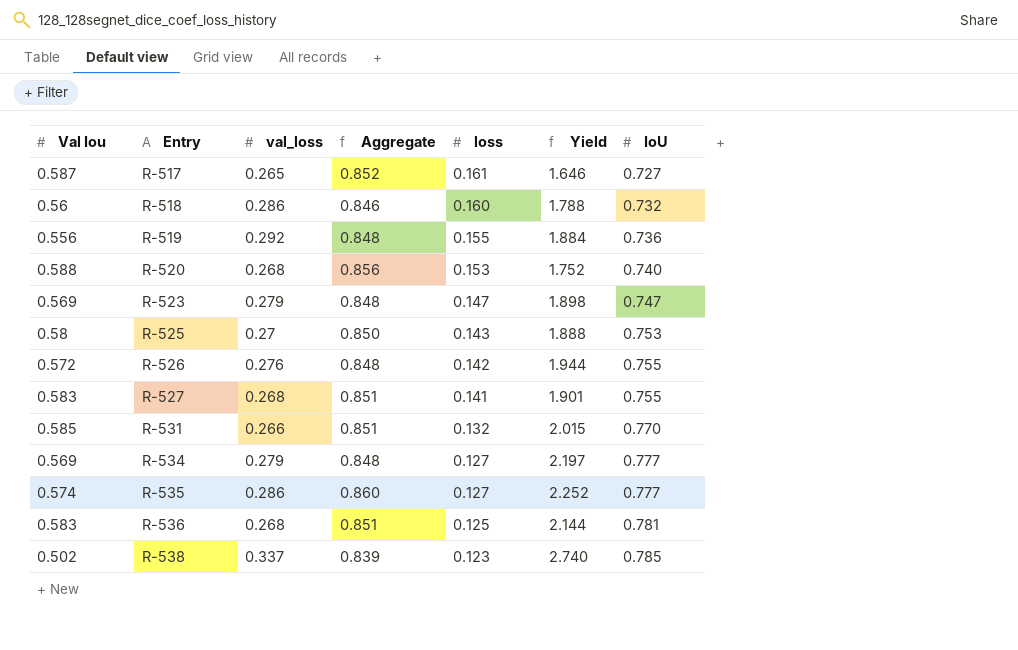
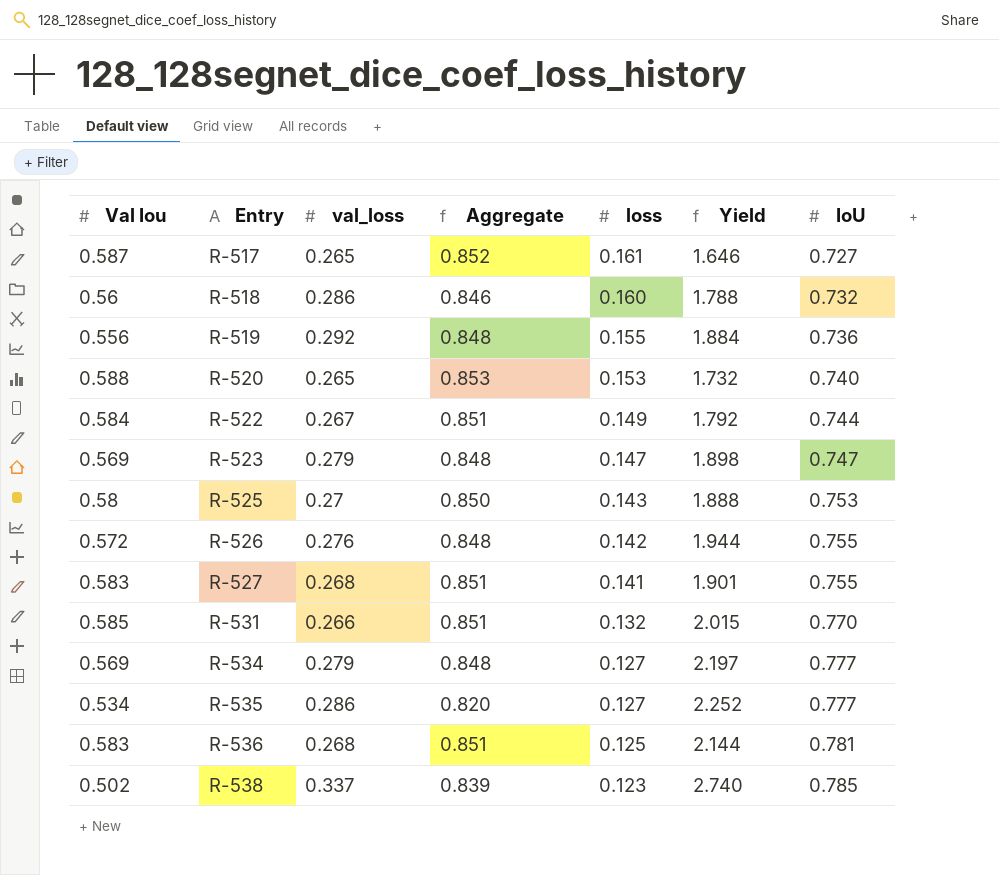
R-520 | val_loss: 0.268 -> 0.265
R-520 | Aggregate: 0.856 -> 0.853
R-520 | Yield: 1.752 -> 1.732
row R-522: none -> 0.584 | 0.267 | 0.851 | 0.149 | 1.792 | 0.744
R-535 | Val Iou: 0.574 -> 0.534
R-535 | Aggregate: 0.860 -> 0.820

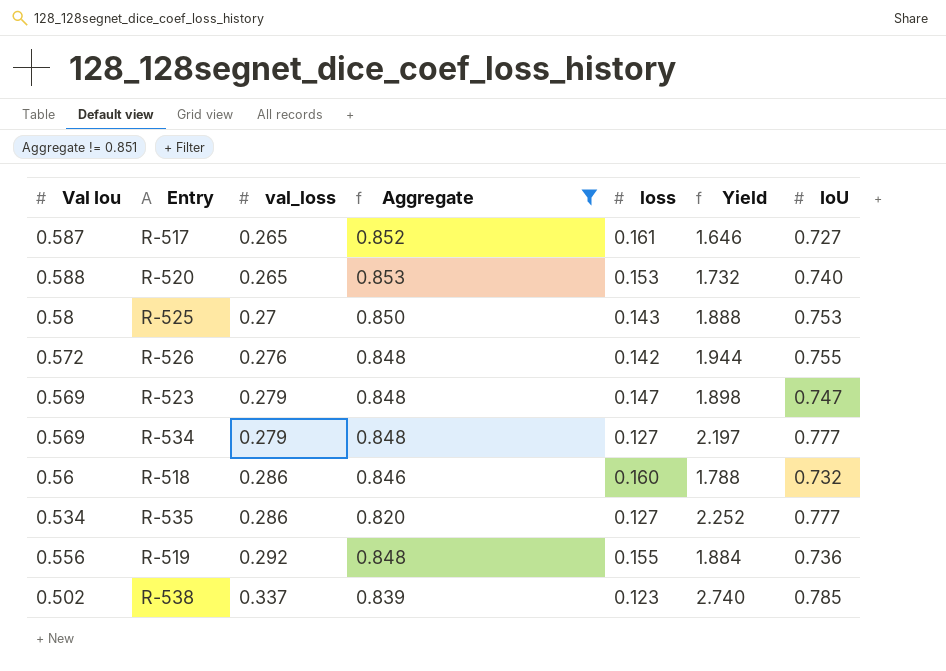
filter: none -> Aggregate != 0.851
row order: Entry ascending -> val_loss ascending

